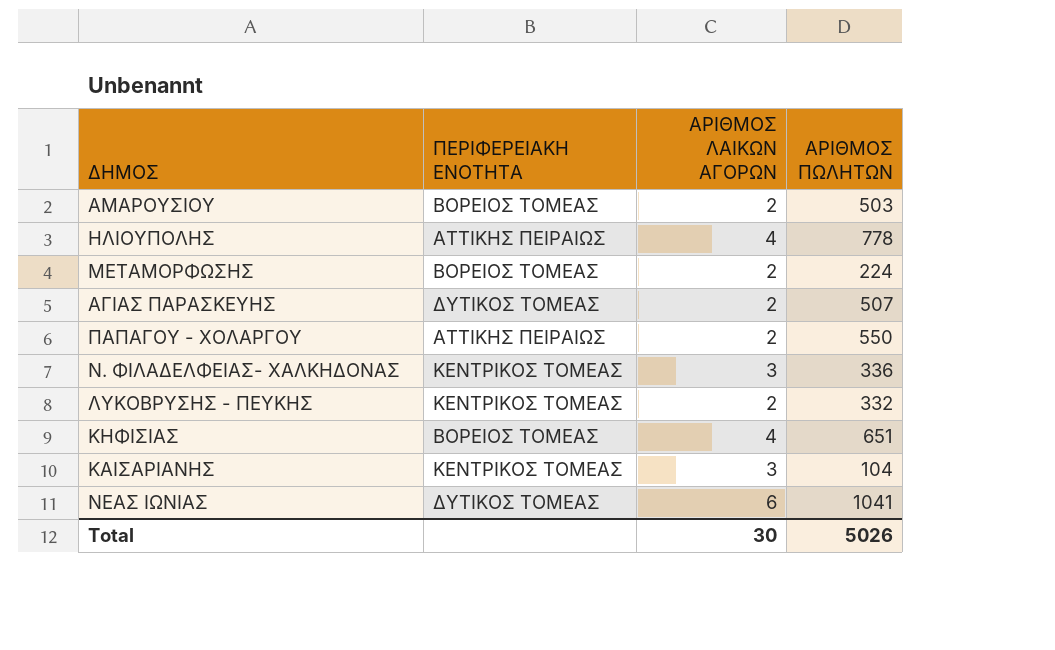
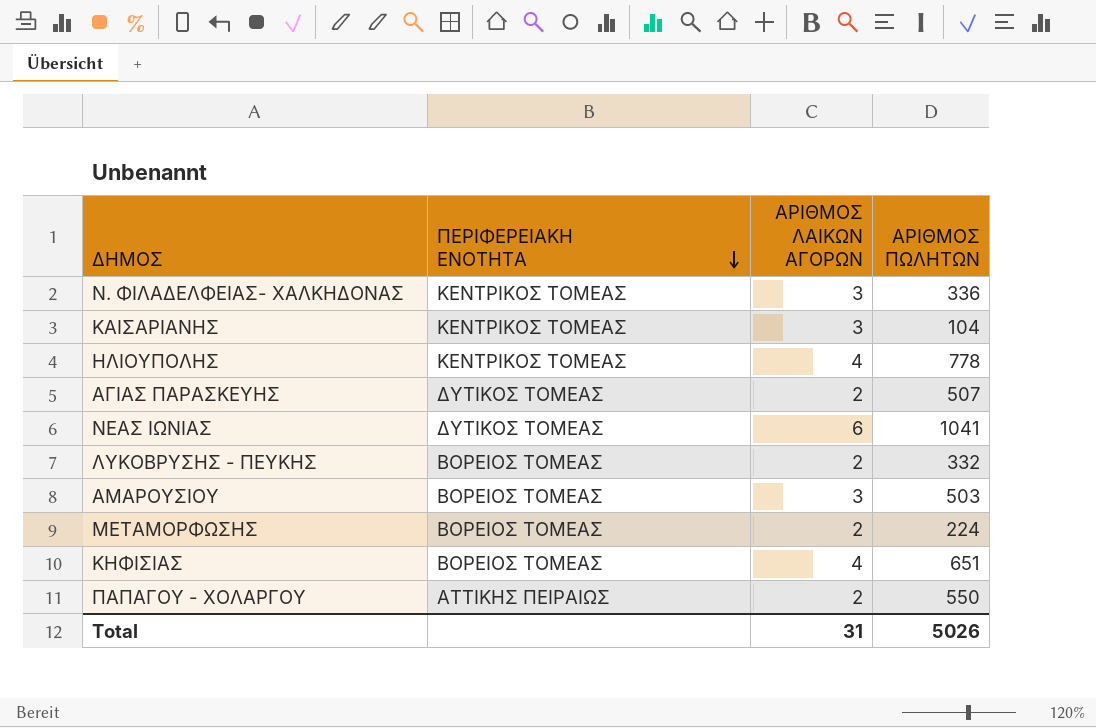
row order: none -> ΠΕΡΙΦΕΡΕΙΑΚΗ ΕΝΟΤΗΤΑ descending
ΗΛΙΟΥΠΟΛΗΣ | ΠΕΡΙΦΕΡΕΙΑΚΗ ΕΝΟΤΗΤΑ: ΑΤΤΙΚΗΣ ΠΕΙΡΑΙΩΣ -> ΚΕΝΤΡΙΚΟΣ ΤΟΜΕΑΣ
ΛΥΚΟΒΡΥΣΗΣ - ΠΕΥΚΗΣ | ΠΕΡΙΦΕΡΕΙΑΚΗ ΕΝΟΤΗΤΑ: ΚΕΝΤΡΙΚΟΣ ΤΟΜΕΑΣ -> ΒΟΡΕΙΟΣ ΤΟΜΕΑΣ
ΑΜΑΡΟΥΣΙΟΥ | ΑΡΙΘΜΟΣ ΛΑΙΚΩΝ ΑΓΟΡΩΝ: 2 -> 3
Total | ΑΡΙΘΜΟΣ ΛΑΙΚΩΝ ΑΓΟΡΩΝ: 30 -> 31

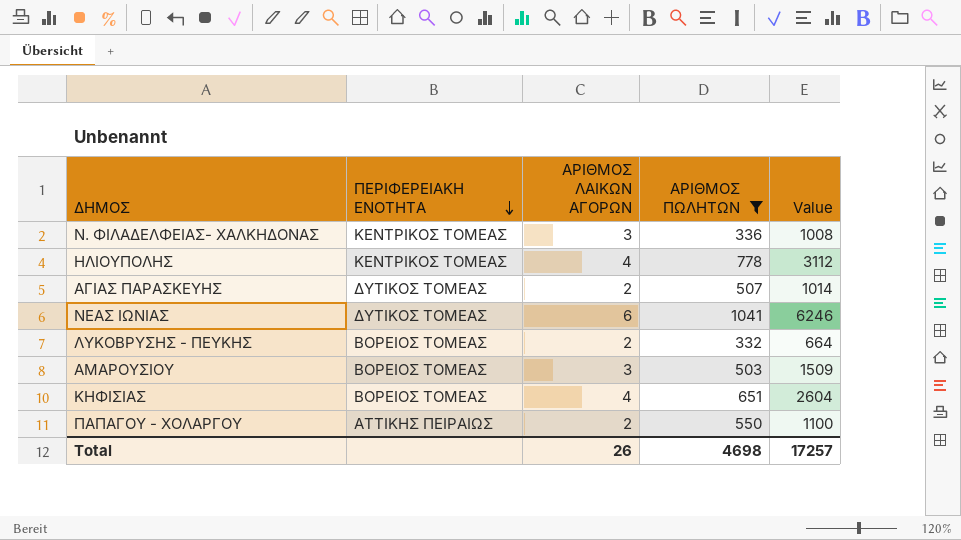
filter: none -> ΑΡΙΘΜΟΣ ΠΩΛΗΤΩΝ >= 332
column Value | formula: none -> [ΑΡΙΘΜΟΣ ΛΑΙΚΩΝ ΑΓΟΡΩΝ] * [ΑΡΙΘΜΟΣ ΠΩΛΗΤΩΝ]
Total | ΑΡΙΘΜΟΣ ΛΑΙΚΩΝ ΑΓΟΡΩΝ: 31 -> 26
Total | ΑΡΙΘΜΟΣ ΠΩΛΗΤΩΝ: 5026 -> 4698

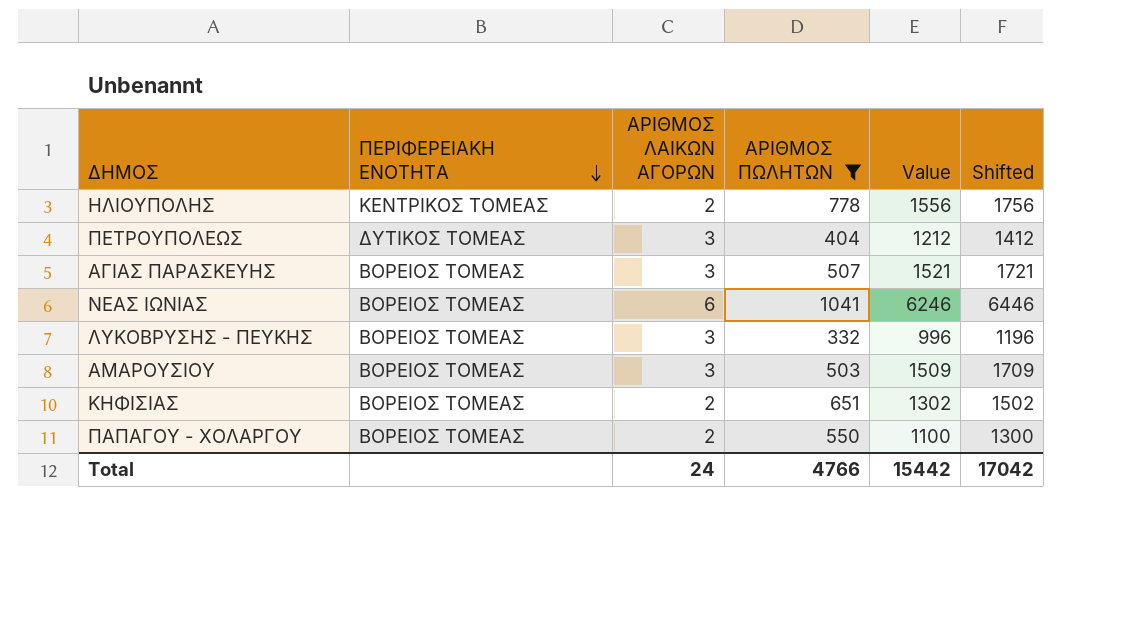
column Shifted | formula: none -> [Value] + 200
row Ν. ΦΙΛΑΔΕΛΦΕΙΑΣ- ΧΑΛΚΗΔΟΝΑΣ: ΚΕΝΤΡΙΚΟΣ ΤΟΜΕΑΣ | 3 | 336 | 1008 -> none
ΗΛΙΟΥΠΟΛΗΣ | ΑΡΙΘΜΟΣ ΛΑΙΚΩΝ ΑΓΟΡΩΝ: 4 -> 2
ΗΛΙΟΥΠΟΛΗΣ | Value: 3112 -> 1556
row ΠΕΤΡΟΥΠΟΛΕΩΣ: none -> ΔΥΤΙΚΟΣ ΤΟΜΕΑΣ | 3 | 404 | 1212 | 1412
ΑΓΙΑΣ ΠΑΡΑΣΚΕΥΗΣ | ΠΕΡΙΦΕΡΕΙΑΚΗ ΕΝΟΤΗΤΑ: ΔΥΤΙΚΟΣ ΤΟΜΕΑΣ -> ΒΟΡΕΙΟΣ ΤΟΜΕΑΣ
ΑΓΙΑΣ ΠΑΡΑΣΚΕΥΗΣ | ΑΡΙΘΜΟΣ ΛΑΙΚΩΝ ΑΓΟΡΩΝ: 2 -> 3
ΑΓΙΑΣ ΠΑΡΑΣΚΕΥΗΣ | Value: 1014 -> 1521
ΝΕΑΣ ΙΩΝΙΑΣ | ΠΕΡΙΦΕΡΕΙΑΚΗ ΕΝΟΤΗΤΑ: ΔΥΤΙΚΟΣ ΤΟΜΕΑΣ -> ΒΟΡΕΙΟΣ ΤΟΜΕΑΣ
ΛΥΚΟΒΡΥΣΗΣ - ΠΕΥΚΗΣ | ΑΡΙΘΜΟΣ ΛΑΙΚΩΝ ΑΓΟΡΩΝ: 2 -> 3
ΛΥΚΟΒΡΥΣΗΣ - ΠΕΥΚΗΣ | Value: 664 -> 996
ΚΗΦΙΣΙΑΣ | ΑΡΙΘΜΟΣ ΛΑΙΚΩΝ ΑΓΟΡΩΝ: 4 -> 2
ΚΗΦΙΣΙΑΣ | Value: 2604 -> 1302
ΠΑΠΑΓΟΥ - ΧΟΛΑΡΓΟΥ | ΠΕΡΙΦΕΡΕΙΑΚΗ ΕΝΟΤΗΤΑ: ΑΤΤΙΚΗΣ ΠΕΙΡΑΙΩΣ -> ΒΟΡΕΙΟΣ ΤΟΜΕΑΣ
Total | ΑΡΙΘΜΟΣ ΛΑΙΚΩΝ ΑΓΟΡΩΝ: 26 -> 24
Total | ΑΡΙΘΜΟΣ ΠΩΛΗΤΩΝ: 4698 -> 4766
Total | Value: 17257 -> 15442

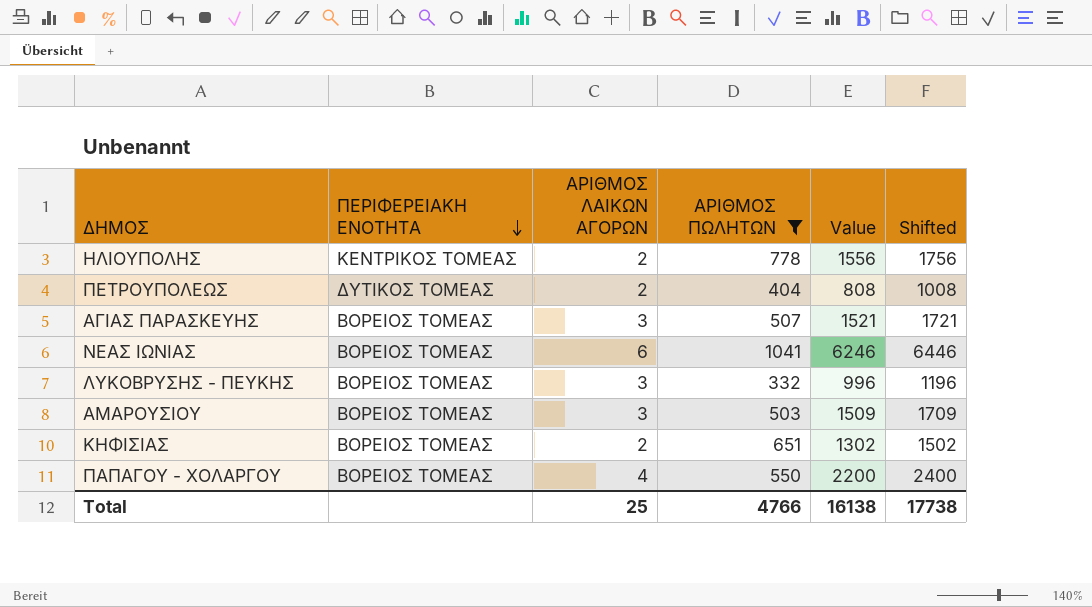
ΠΕΤΡΟΥΠΟΛΕΩΣ | ΑΡΙΘΜΟΣ ΛΑΙΚΩΝ ΑΓΟΡΩΝ: 3 -> 2
ΠΕΤΡΟΥΠΟΛΕΩΣ | Value: 1212 -> 808
ΠΕΤΡΟΥΠΟΛΕΩΣ | Shifted: 1412 -> 1008
ΠΑΠΑΓΟΥ - ΧΟΛΑΡΓΟΥ | ΑΡΙΘΜΟΣ ΛΑΙΚΩΝ ΑΓΟΡΩΝ: 2 -> 4
ΠΑΠΑΓΟΥ - ΧΟΛΑΡΓΟΥ | Value: 1100 -> 2200
ΠΑΠΑΓΟΥ - ΧΟΛΑΡΓΟΥ | Shifted: 1300 -> 2400
Total | ΑΡΙΘΜΟΣ ΛΑΙΚΩΝ ΑΓΟΡΩΝ: 24 -> 25
Total | Value: 15442 -> 16138
Total | Shifted: 17042 -> 17738

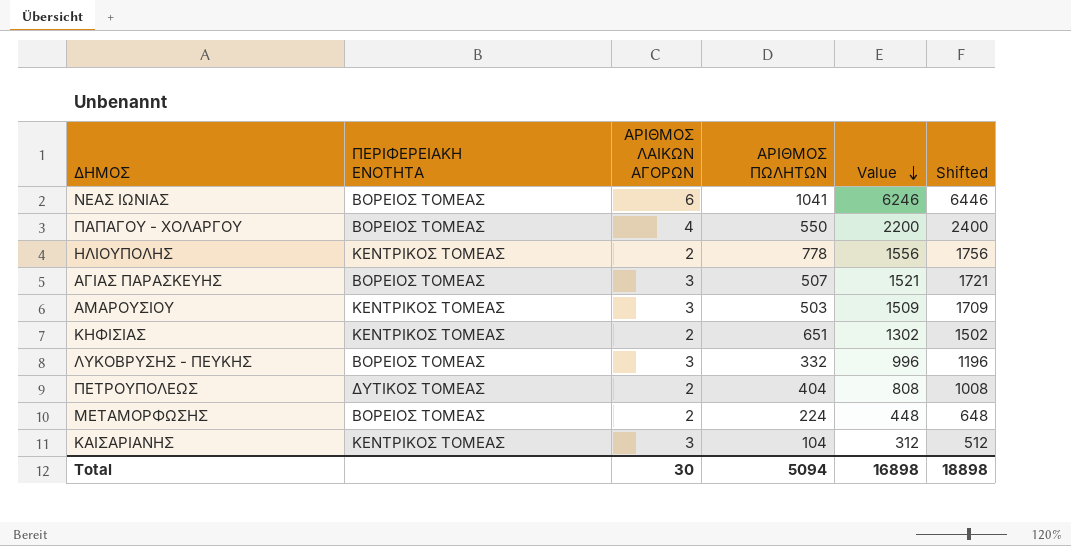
filter: ΑΡΙΘΜΟΣ ΠΩΛΗΤΩΝ >= 332 -> none
row order: ΠΕΡΙΦΕΡΕΙΑΚΗ ΕΝΟΤΗΤΑ descending -> Value descending
ΑΜΑΡΟΥΣΙΟΥ | ΠΕΡΙΦΕΡΕΙΑΚΗ ΕΝΟΤΗΤΑ: ΒΟΡΕΙΟΣ ΤΟΜΕΑΣ -> ΚΕΝΤΡΙΚΟΣ ΤΟΜΕΑΣ
ΚΗΦΙΣΙΑΣ | ΠΕΡΙΦΕΡΕΙΑΚΗ ΕΝΟΤΗΤΑ: ΒΟΡΕΙΟΣ ΤΟΜΕΑΣ -> ΚΕΝΤΡΙΚΟΣ ΤΟΜΕΑΣ
Total | ΑΡΙΘΜΟΣ ΛΑΙΚΩΝ ΑΓΟΡΩΝ: 25 -> 30
Total | ΑΡΙΘΜΟΣ ΠΩΛΗΤΩΝ: 4766 -> 5094
Total | Value: 16138 -> 16898
Total | Shifted: 17738 -> 18898

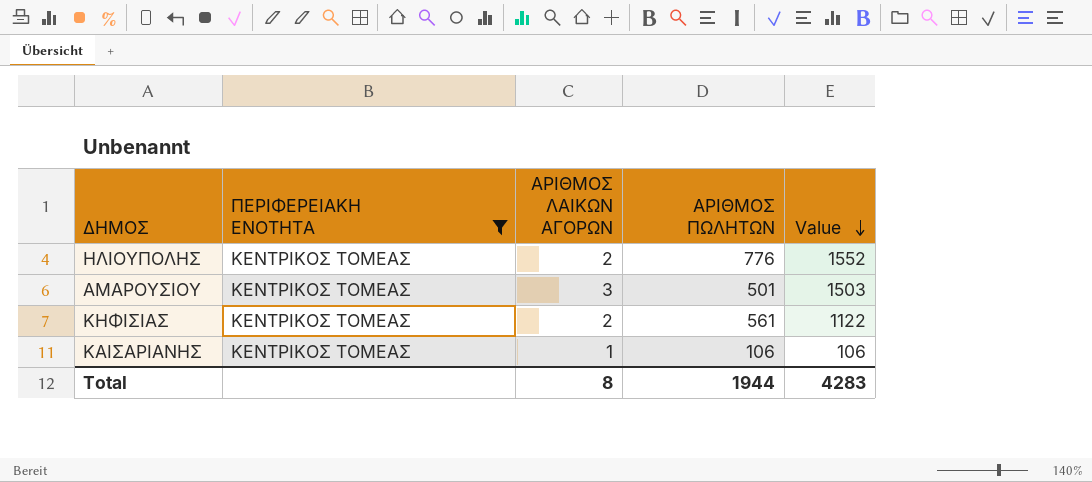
filter: none -> ΠΕΡΙΦΕΡΕΙΑΚΗ ΕΝΟΤΗΤΑ = ΚΕΝΤΡΙΚΟΣ ΤΟΜΕΑΣ
column Shifted | formula: [Value] + 200 -> none
ΗΛΙΟΥΠΟΛΗΣ | ΑΡΙΘΜΟΣ ΠΩΛΗΤΩΝ: 778 -> 776
ΗΛΙΟΥΠΟΛΗΣ | Value: 1556 -> 1552
ΑΜΑΡΟΥΣΙΟΥ | ΑΡΙΘΜΟΣ ΠΩΛΗΤΩΝ: 503 -> 501
ΑΜΑΡΟΥΣΙΟΥ | Value: 1509 -> 1503
ΚΗΦΙΣΙΑΣ | ΑΡΙΘΜΟΣ ΠΩΛΗΤΩΝ: 651 -> 561
ΚΗΦΙΣΙΑΣ | Value: 1302 -> 1122
ΚΑΙΣΑΡΙΑΝΗΣ | ΑΡΙΘΜΟΣ ΛΑΙΚΩΝ ΑΓΟΡΩΝ: 3 -> 1
ΚΑΙΣΑΡΙΑΝΗΣ | ΑΡΙΘΜΟΣ ΠΩΛΗΤΩΝ: 104 -> 106
ΚΑΙΣΑΡΙΑΝΗΣ | Value: 312 -> 106
Total | ΑΡΙΘΜΟΣ ΛΑΙΚΩΝ ΑΓΟΡΩΝ: 30 -> 8
Total | ΑΡΙΘΜΟΣ ΠΩΛΗΤΩΝ: 5094 -> 1944
Total | Value: 16898 -> 4283

